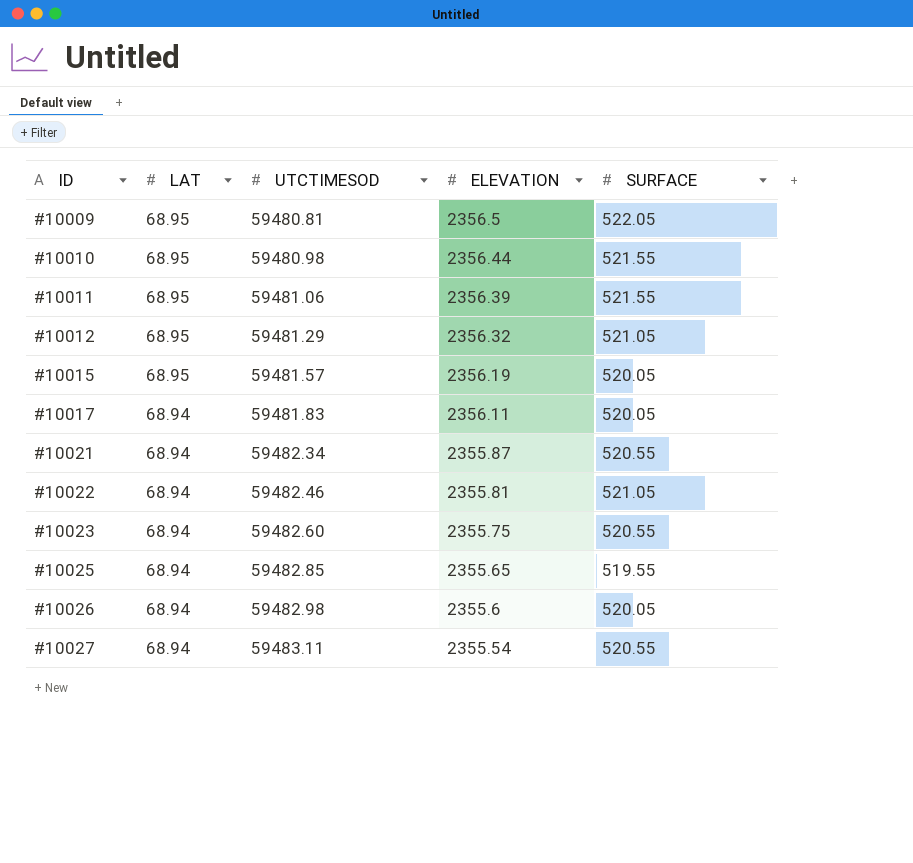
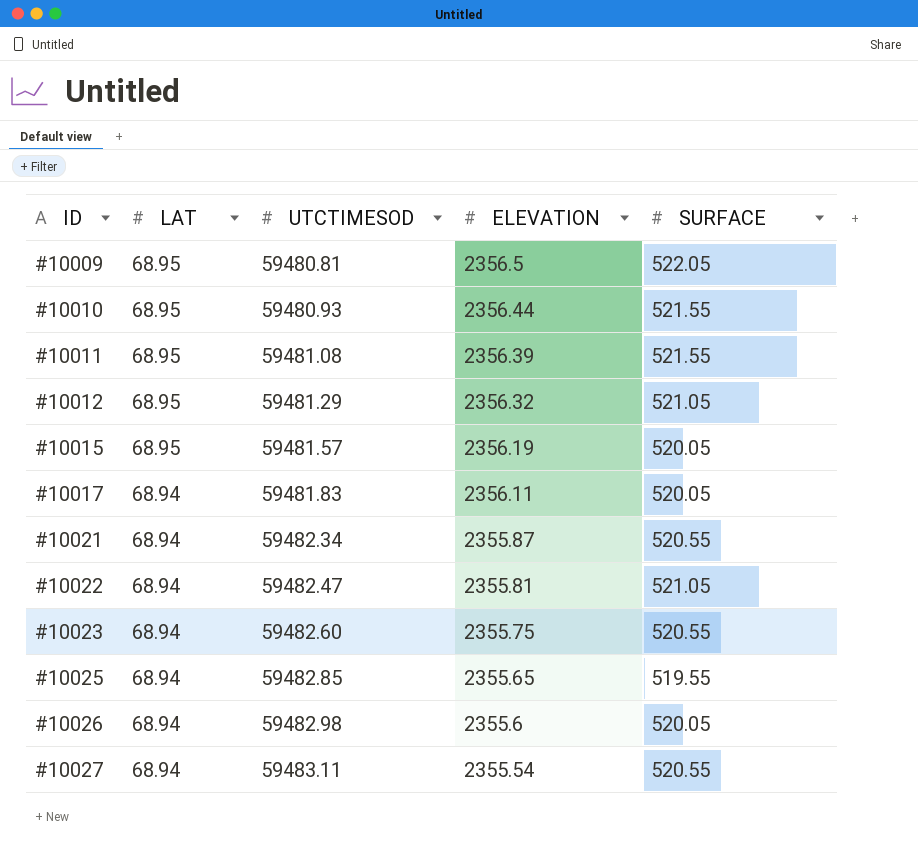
#10010 | UTCTIMESOD: 59480.98 -> 59480.93
#10011 | UTCTIMESOD: 59481.06 -> 59481.08
#10022 | UTCTIMESOD: 59482.46 -> 59482.47

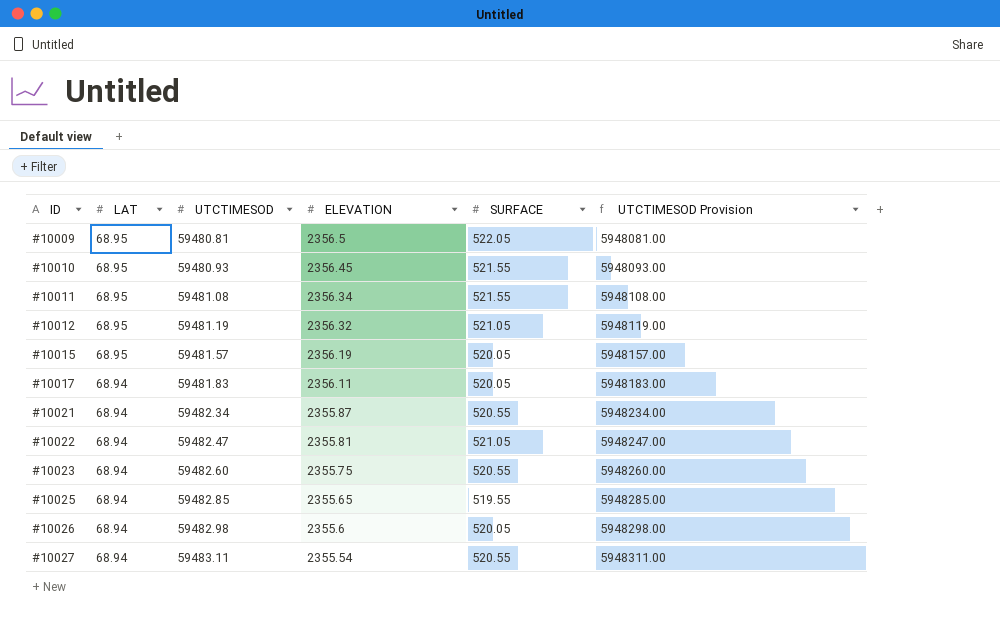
column UTCTIMESOD Provision | formula: none -> [UTCTIMESOD] * 100
#10010 | ELEVATION: 2356.44 -> 2356.45
#10011 | ELEVATION: 2356.39 -> 2356.34
#10012 | UTCTIMESOD: 59481.29 -> 59481.19

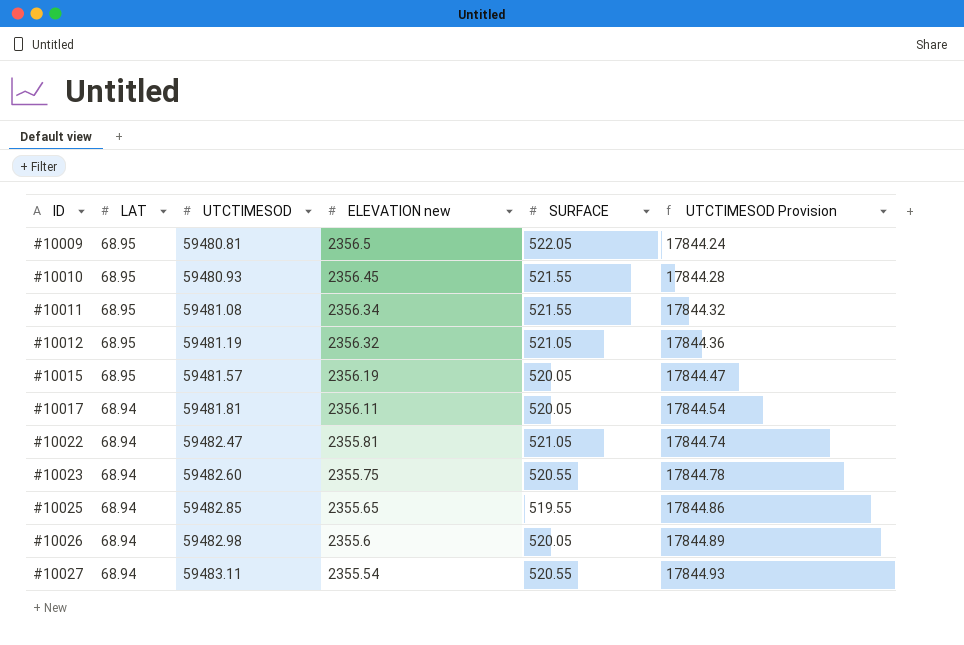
column name: ELEVATION -> ELEVATION new
column UTCTIMESOD Provision | formula: [UTCTIMESOD] * 100 -> [UTCTIMESOD] * 0.3
row #10021: 68.94 | 59482.34 | 2355.87 | 520.55 | 5948234.00 -> none
#10017 | UTCTIMESOD: 59481.83 -> 59481.81

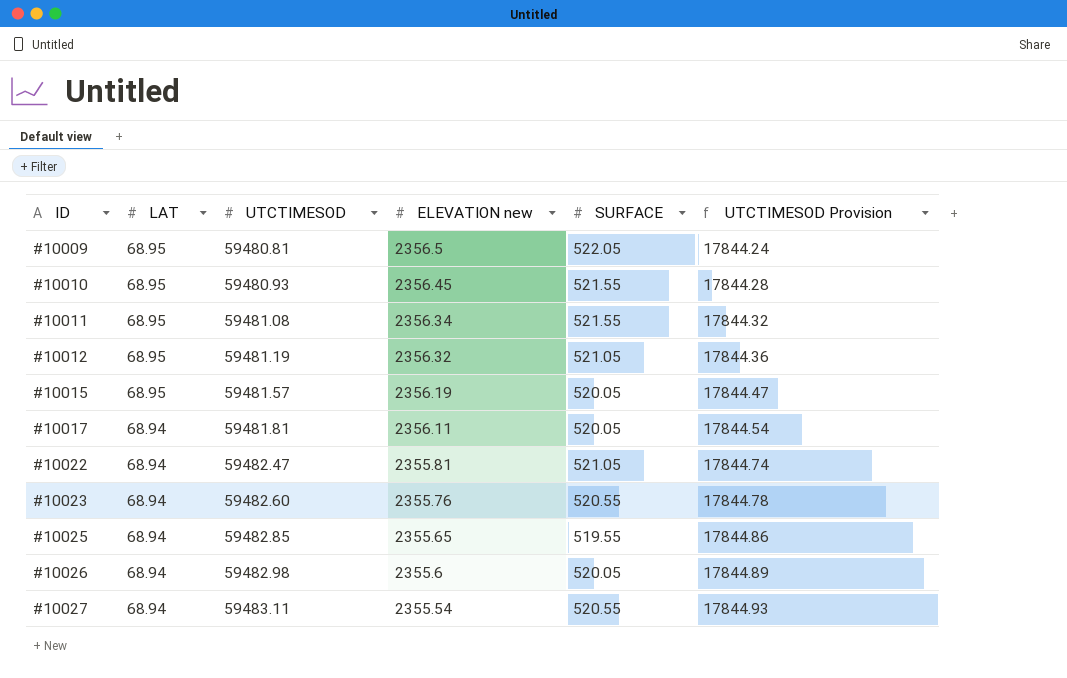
#10023 | ELEVATION new: 2355.75 -> 2355.76

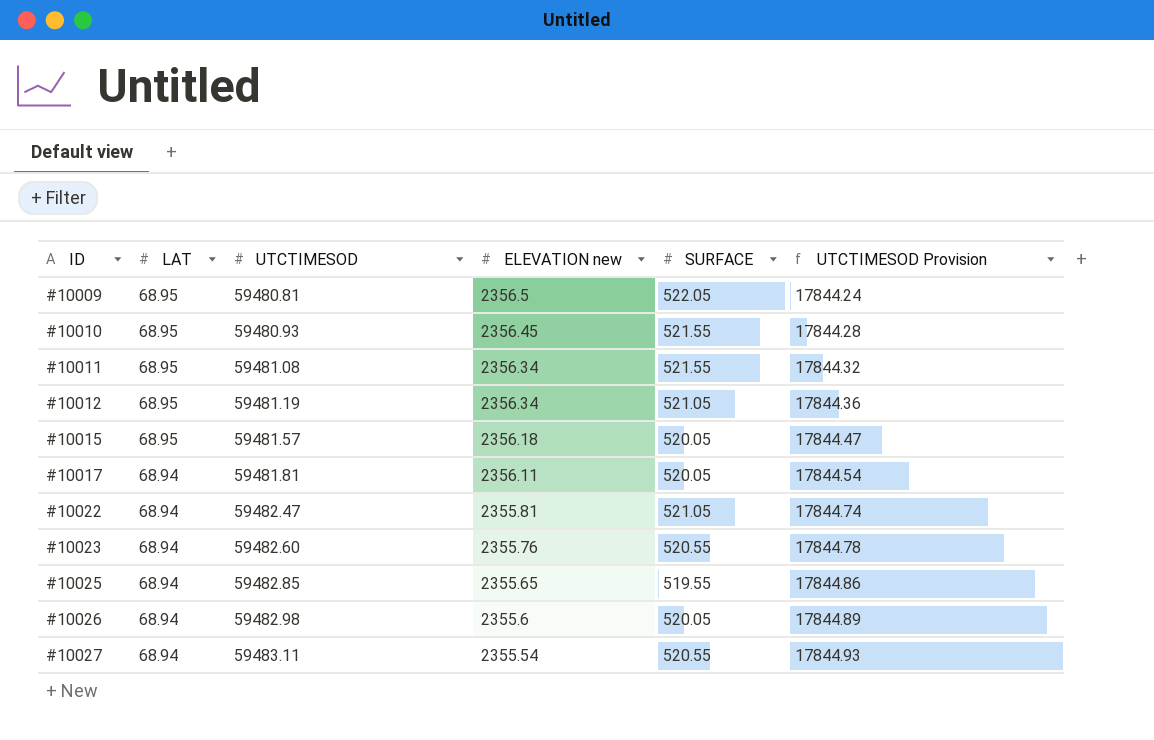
#10012 | ELEVATION new: 2356.32 -> 2356.34
#10015 | ELEVATION new: 2356.19 -> 2356.18

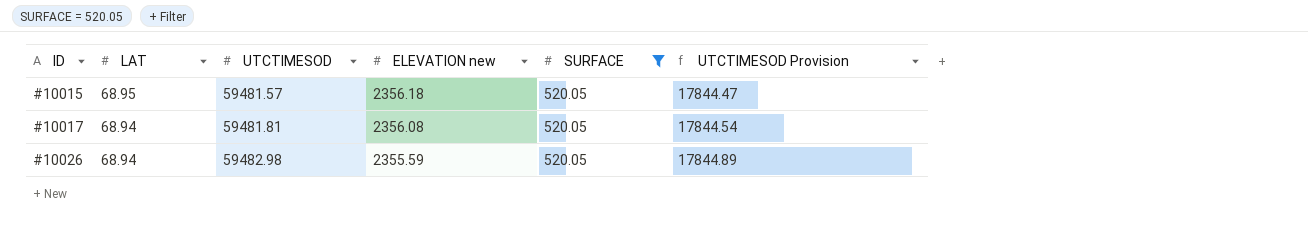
filter: none -> SURFACE = 520.05
#10017 | ELEVATION new: 2356.11 -> 2356.08
#10026 | ELEVATION new: 2355.6 -> 2355.59

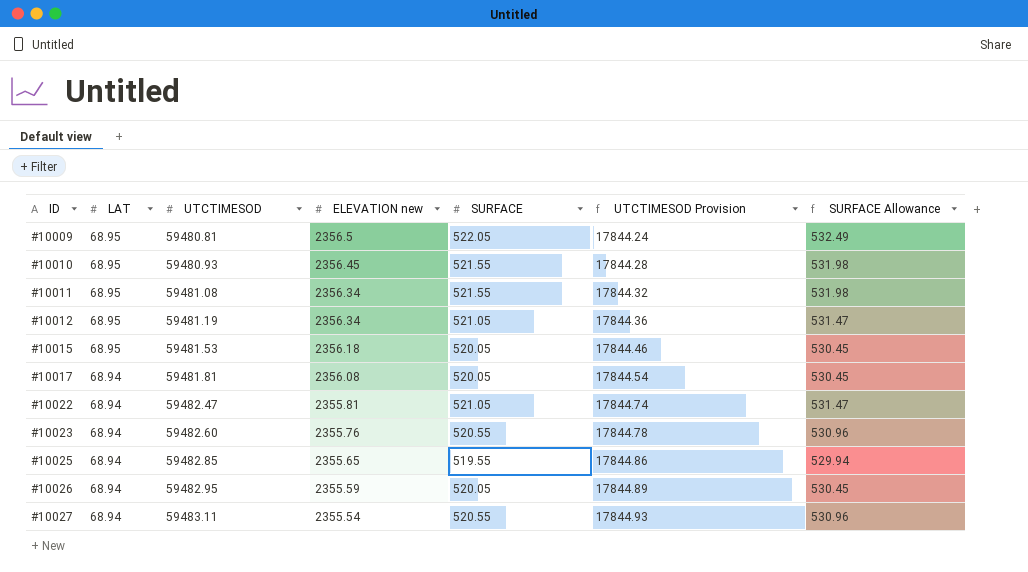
filter: SURFACE = 520.05 -> none
column SURFACE Allowance | formula: none -> [SURFACE] * 1.02
#10015 | UTCTIMESOD: 59481.57 -> 59481.53
#10015 | UTCTIMESOD Provision: 17844.47 -> 17844.46
#10026 | UTCTIMESOD: 59482.98 -> 59482.95

